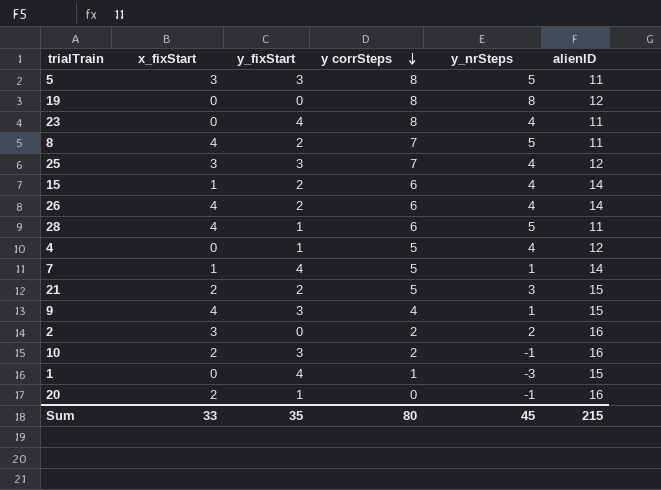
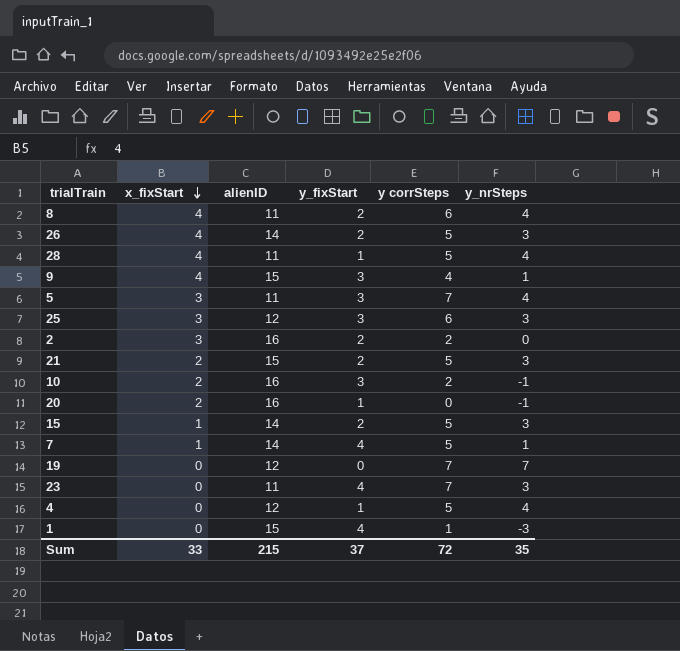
row order: y corrSteps descending -> x_fixStart descending
column alienID | position: 6 -> 3
8 | y corrSteps: 7 -> 6
8 | y_nrSteps: 5 -> 4
26 | y corrSteps: 6 -> 5
26 | y_nrSteps: 4 -> 3
28 | y corrSteps: 6 -> 5
28 | y_nrSteps: 5 -> 4
5 | y corrSteps: 8 -> 7
5 | y_nrSteps: 5 -> 4
25 | y corrSteps: 7 -> 6
25 | y_nrSteps: 4 -> 3
2 | y_fixStart: 0 -> 2
2 | y_nrSteps: 2 -> 0
15 | y corrSteps: 6 -> 5
15 | y_nrSteps: 4 -> 3
19 | y corrSteps: 8 -> 7
19 | y_nrSteps: 8 -> 7
23 | y corrSteps: 8 -> 7
23 | y_nrSteps: 4 -> 3
Sum | y_fixStart: 35 -> 37
Sum | y corrSteps: 80 -> 72
Sum | y_nrSteps: 45 -> 35

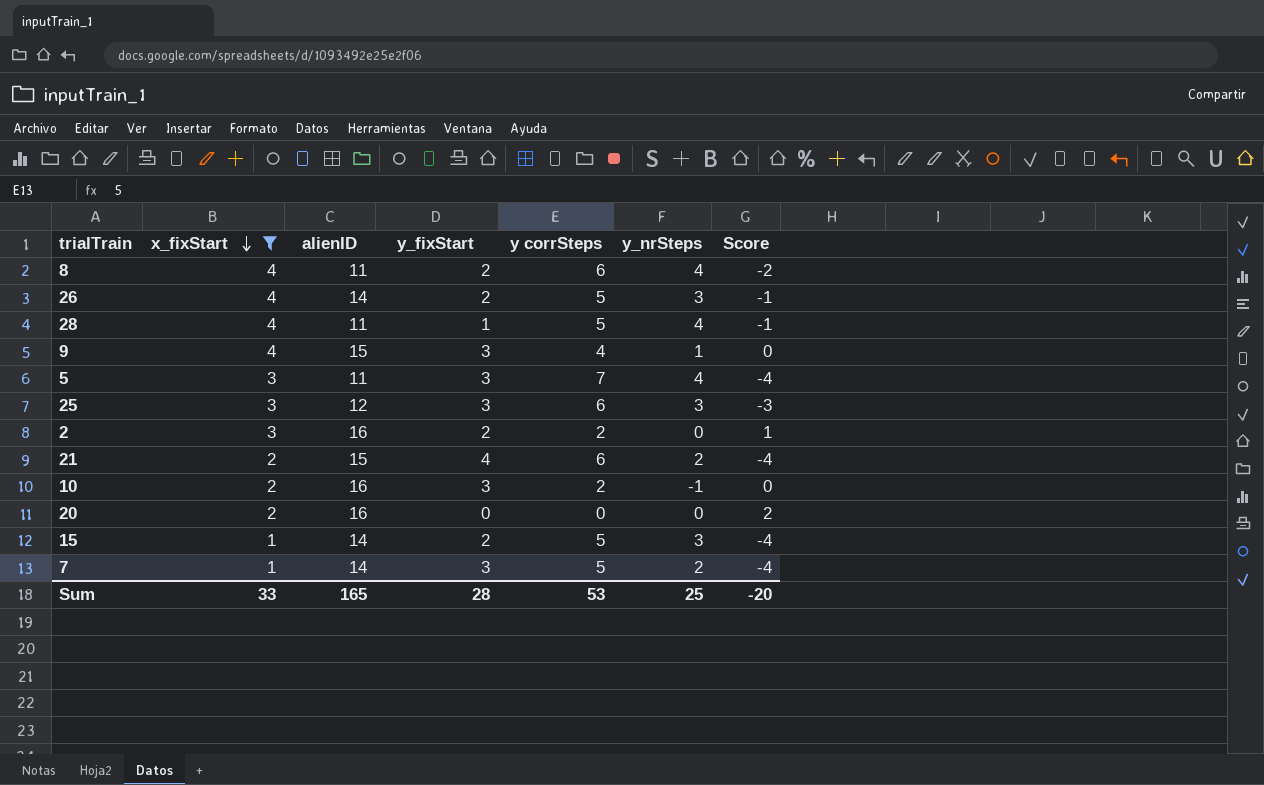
filter: none -> x_fixStart != 0
column Score | formula: none -> [x_fixStart] - [y corrSteps]
21 | y_fixStart: 2 -> 4
21 | y corrSteps: 5 -> 6
21 | y_nrSteps: 3 -> 2
20 | y_fixStart: 1 -> 0
20 | y_nrSteps: -1 -> 0
7 | y_fixStart: 4 -> 3
7 | y_nrSteps: 1 -> 2
Sum | alienID: 215 -> 165
Sum | y_fixStart: 37 -> 28
Sum | y corrSteps: 72 -> 53
Sum | y_nrSteps: 35 -> 25

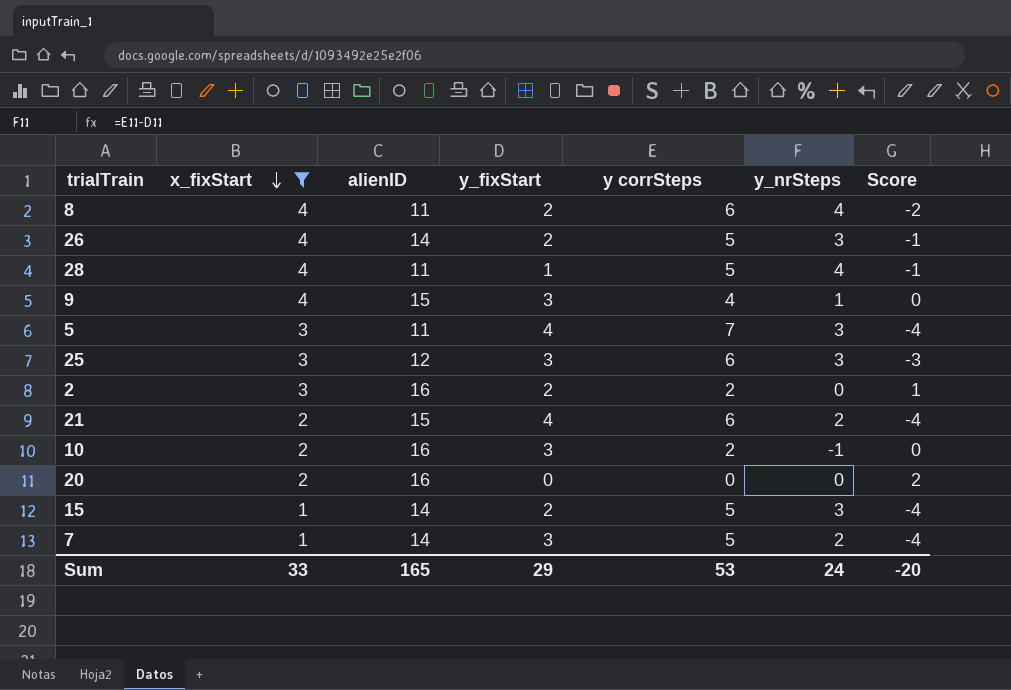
5 | y_fixStart: 3 -> 4
5 | y_nrSteps: 4 -> 3
Sum | y_fixStart: 28 -> 29
Sum | y_nrSteps: 25 -> 24

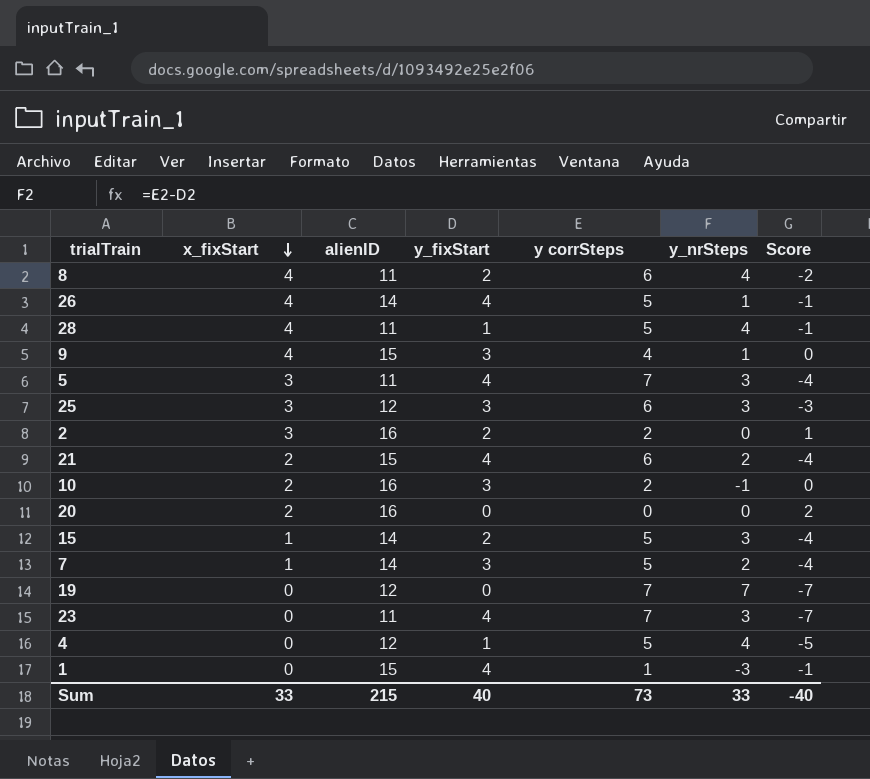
filter: x_fixStart != 0 -> none
26 | y_fixStart: 2 -> 4
26 | y_nrSteps: 3 -> 1
Sum | alienID: 165 -> 215
Sum | y_fixStart: 29 -> 40
Sum | y corrSteps: 53 -> 73
Sum | y_nrSteps: 24 -> 33
Sum | Score: -20 -> -40

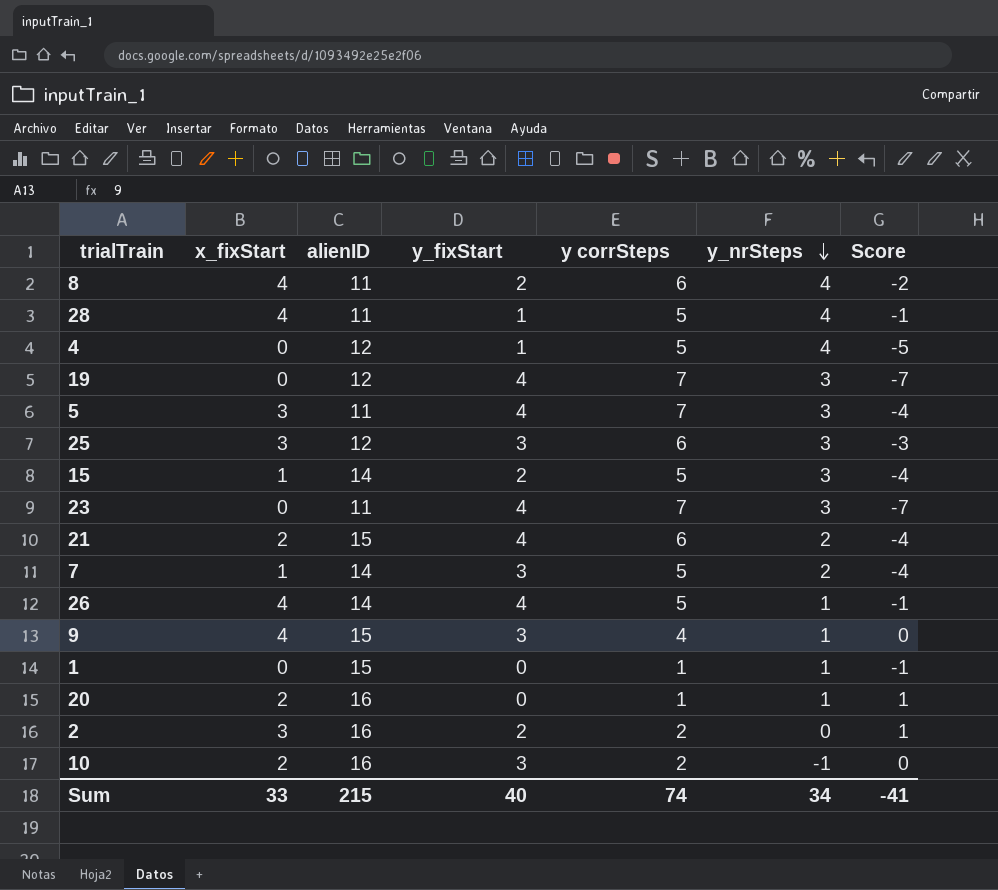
row order: x_fixStart descending -> y_nrSteps descending
19 | y_fixStart: 0 -> 4
19 | y_nrSteps: 7 -> 3
1 | y_fixStart: 4 -> 0
1 | y_nrSteps: -3 -> 1
20 | y corrSteps: 0 -> 1
20 | y_nrSteps: 0 -> 1
20 | Score: 2 -> 1
Sum | y corrSteps: 73 -> 74
Sum | y_nrSteps: 33 -> 34
Sum | Score: -40 -> -41

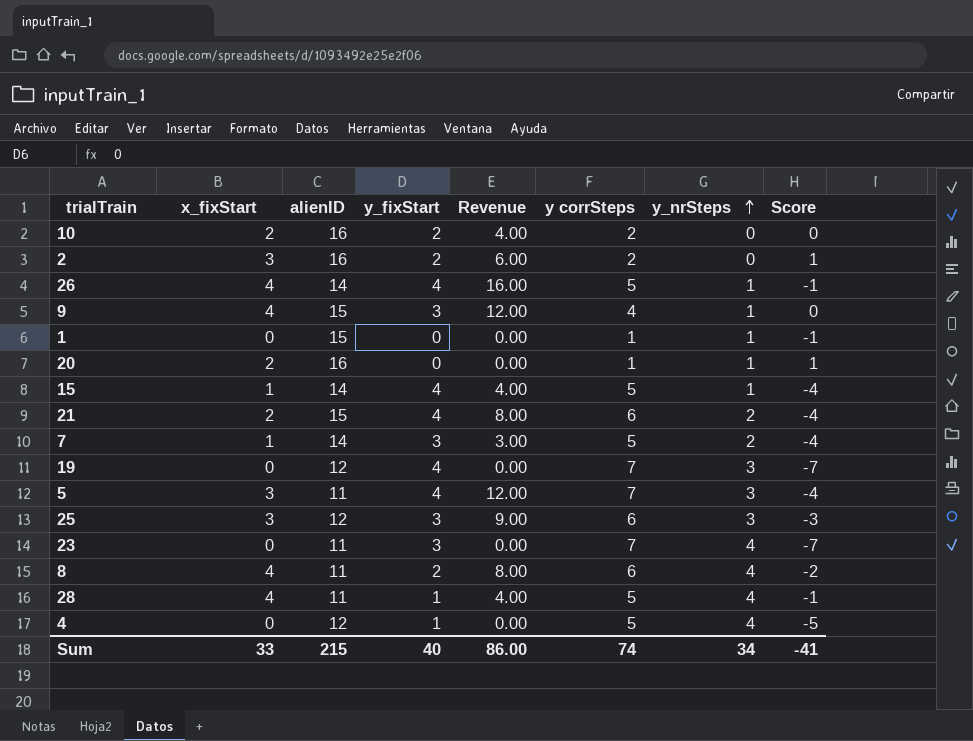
row order: y_nrSteps descending -> y_nrSteps ascending
column Revenue | formula: none -> [x_fixStart] * [y_fixStart]
10 | y_fixStart: 3 -> 2
10 | y_nrSteps: -1 -> 0
15 | y_fixStart: 2 -> 4
15 | y_nrSteps: 3 -> 1
23 | y_fixStart: 4 -> 3
23 | y_nrSteps: 3 -> 4

